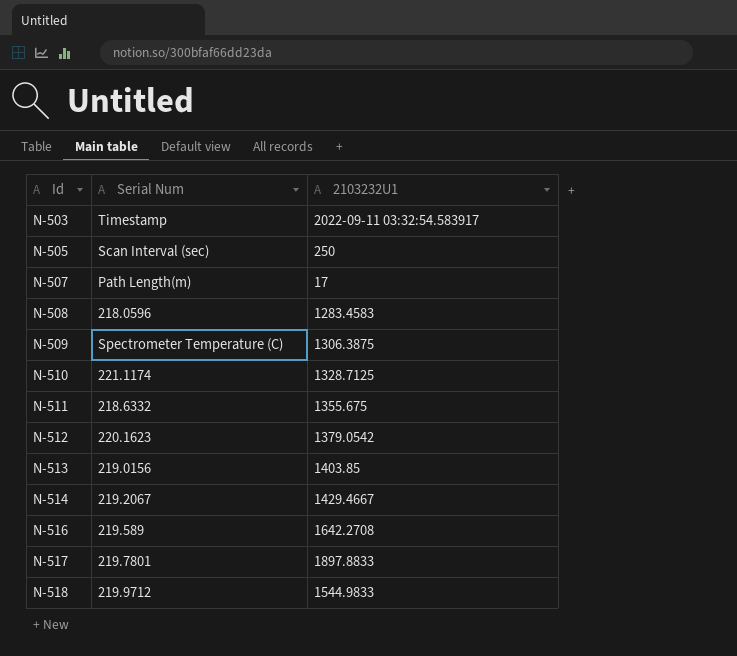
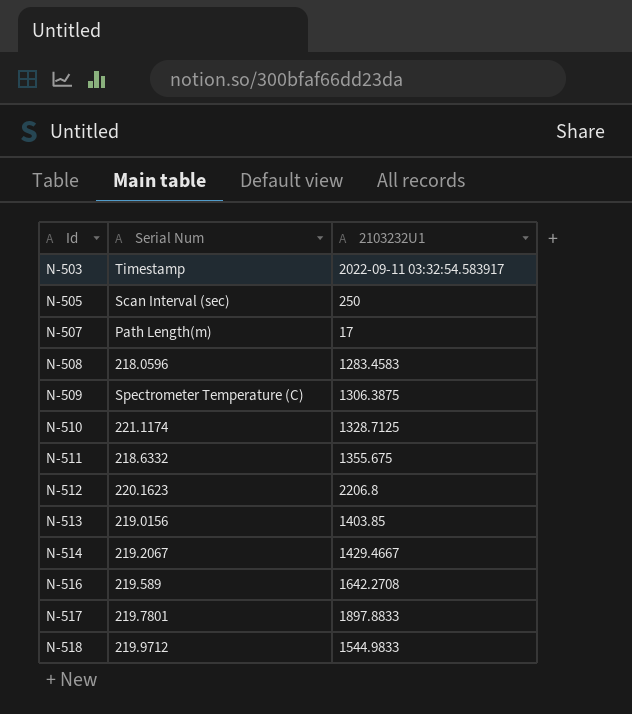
N-512 | 2103232U1: 1379.0542 -> 2206.8

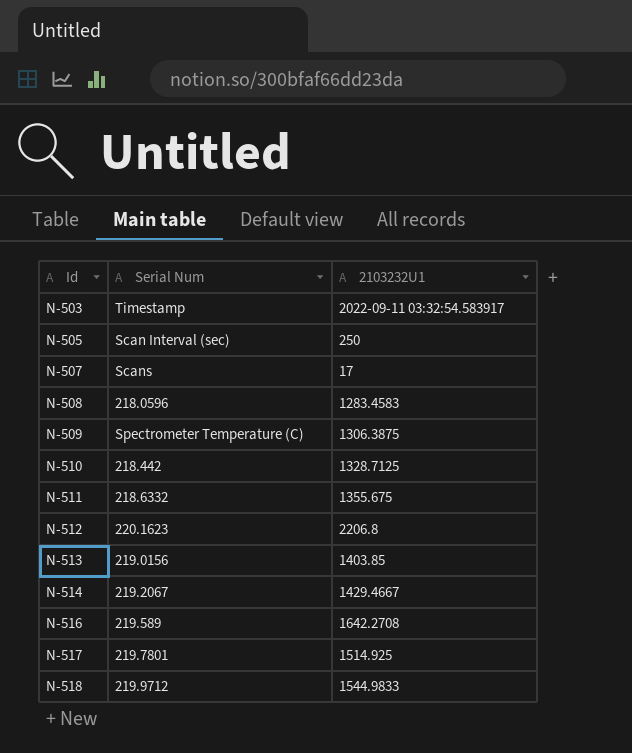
N-507 | Serial Num: Path Length(m) -> Scans
N-510 | Serial Num: 221.1174 -> 218.442
N-517 | 2103232U1: 1897.8833 -> 1514.925

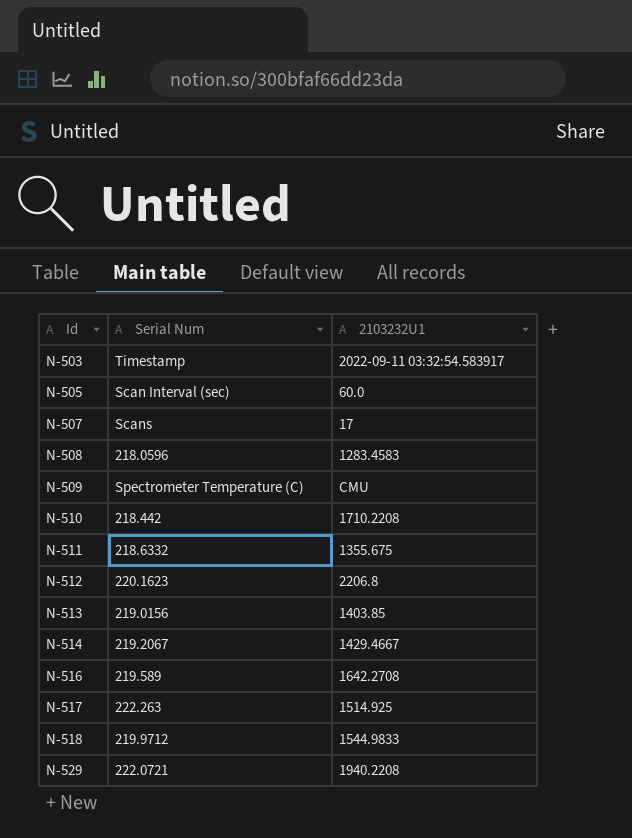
N-505 | 2103232U1: 250 -> 60.0
N-509 | 2103232U1: 1306.3875 -> CMU
N-510 | 2103232U1: 1328.7125 -> 1710.2208
N-517 | Serial Num: 219.7801 -> 222.263
row N-529: none -> 222.0721 | 1940.2208

